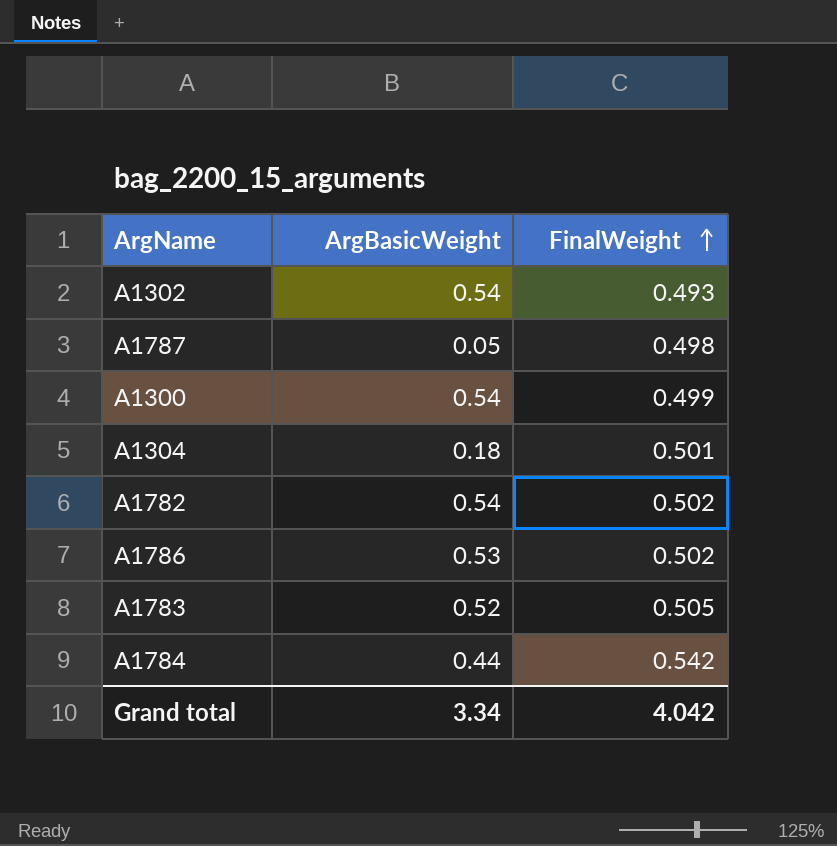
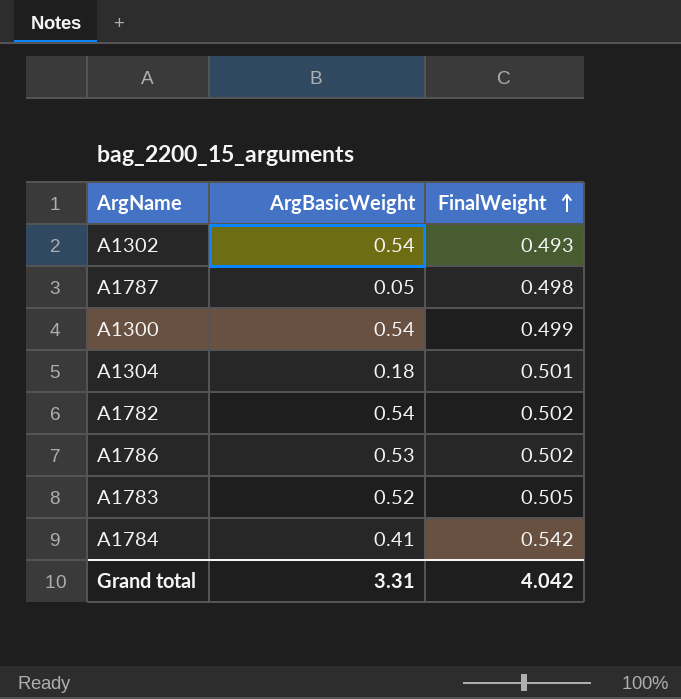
A1784 | ArgBasicWeight: 0.44 -> 0.41
Grand total | ArgBasicWeight: 3.34 -> 3.31

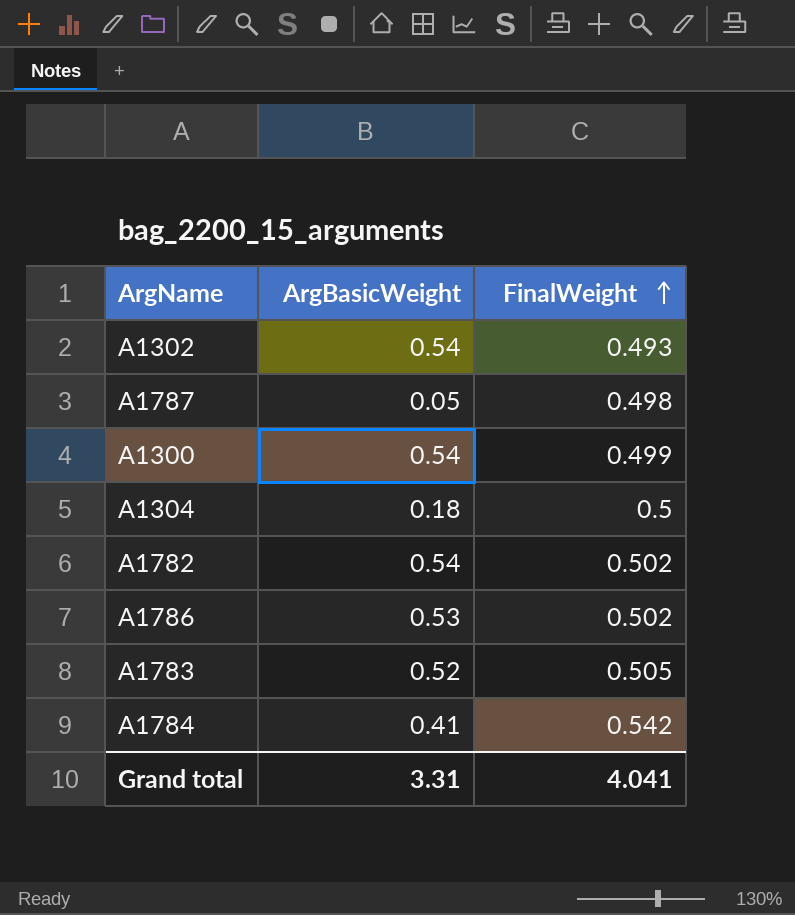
A1304 | FinalWeight: 0.501 -> 0.5
Grand total | FinalWeight: 4.042 -> 4.041

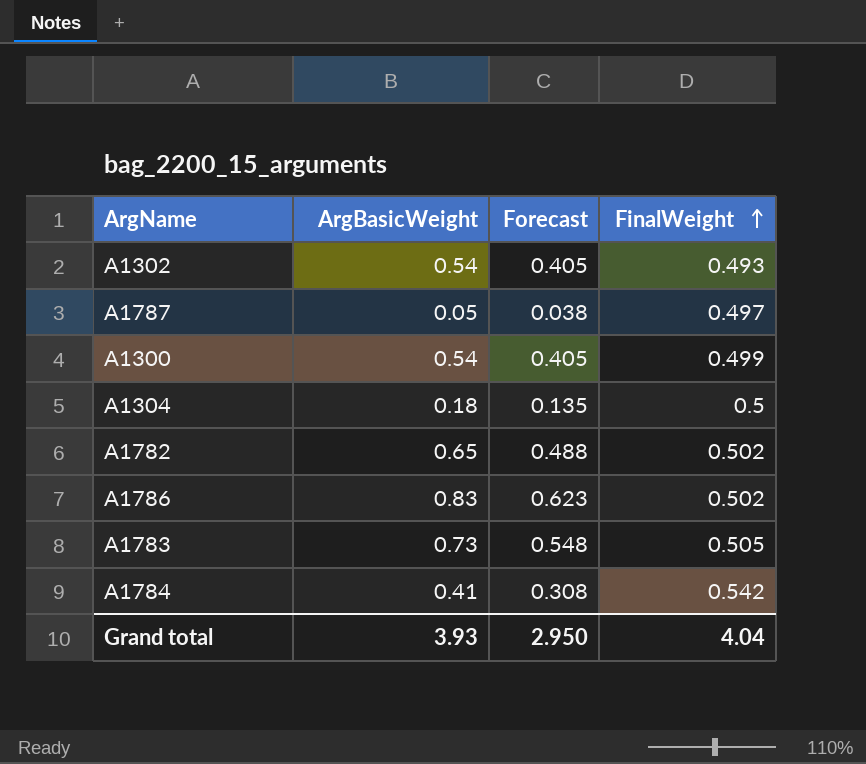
column Forecast | formula: none -> [ArgBasicWeight] * 0.75
A1787 | FinalWeight: 0.498 -> 0.497
A1782 | ArgBasicWeight: 0.54 -> 0.65
A1786 | ArgBasicWeight: 0.53 -> 0.83
A1783 | ArgBasicWeight: 0.52 -> 0.73
Grand total | ArgBasicWeight: 3.31 -> 3.93
Grand total | FinalWeight: 4.041 -> 4.04

